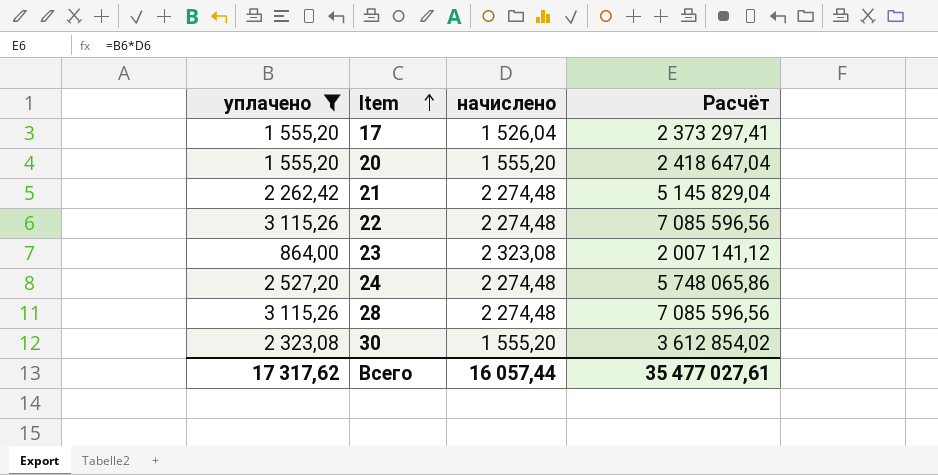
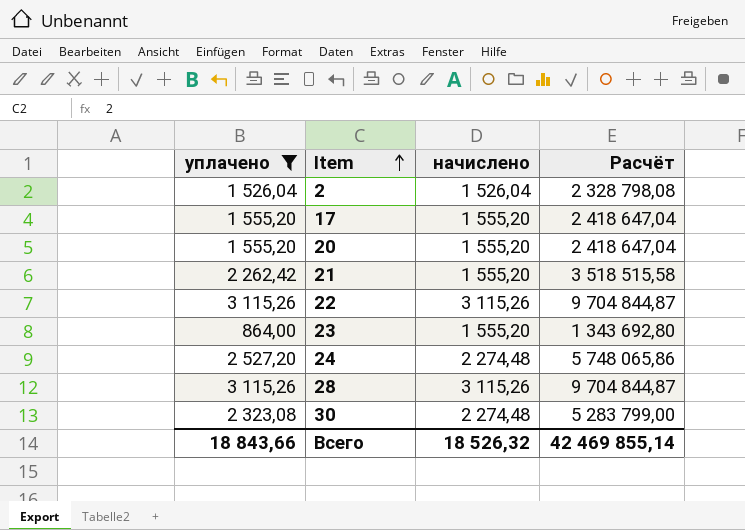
row 2: none -> 1 526,04 | 1 526,04 | 2 328 798,08
17 | начислено: 1 526,04 -> 1 555,20
17 | Расчёт: 2 373 297,41 -> 2 418 647,04
21 | начислено: 2 274,48 -> 1 555,20
21 | Расчёт: 5 145 829,04 -> 3 518 515,58
22 | начислено: 2 274,48 -> 3 115,26
22 | Расчёт: 7 085 596,56 -> 9 704 844,87
23 | начислено: 2 323,08 -> 1 555,20
23 | Расчёт: 2 007 141,12 -> 1 343 692,80
28 | начислено: 2 274,48 -> 3 115,26
28 | Расчёт: 7 085 596,56 -> 9 704 844,87
30 | начислено: 1 555,20 -> 2 274,48
30 | Расчёт: 3 612 854,02 -> 5 283 799,00
Всего | уплачено: 17 317,62 -> 18 843,66
Всего | начислено: 16 057,44 -> 18 526,32
Всего | Расчёт: 35 477 027,61 -> 42 469 855,14

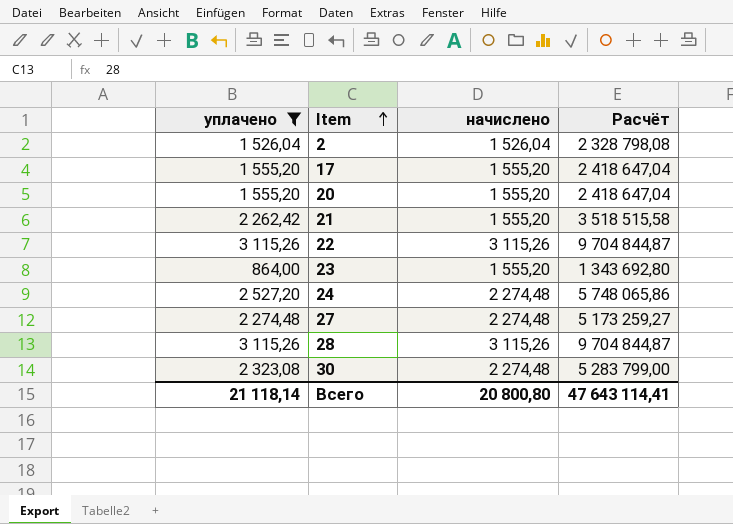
row 27: none -> 2 274,48 | 2 274,48 | 5 173 259,27
Всего | уплачено: 18 843,66 -> 21 118,14
Всего | начислено: 18 526,32 -> 20 800,80
Всего | Расчёт: 42 469 855,14 -> 47 643 114,41

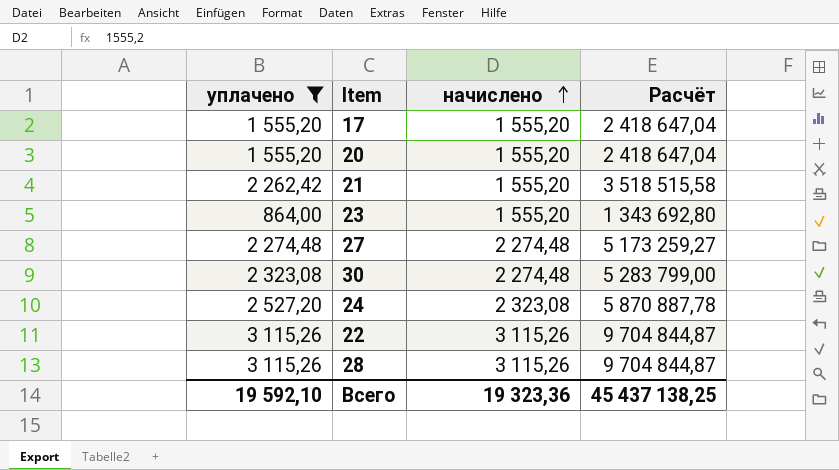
row order: Item ascending -> начислено ascending
row 2: 1 526,04 | 1 526,04 | 2 328 798,08 -> none
24 | начислено: 2 274,48 -> 2 323,08
24 | Расчёт: 5 748 065,86 -> 5 870 887,78
Всего | уплачено: 21 118,14 -> 19 592,10
Всего | начислено: 20 800,80 -> 19 323,36
Всего | Расчёт: 47 643 114,41 -> 45 437 138,25

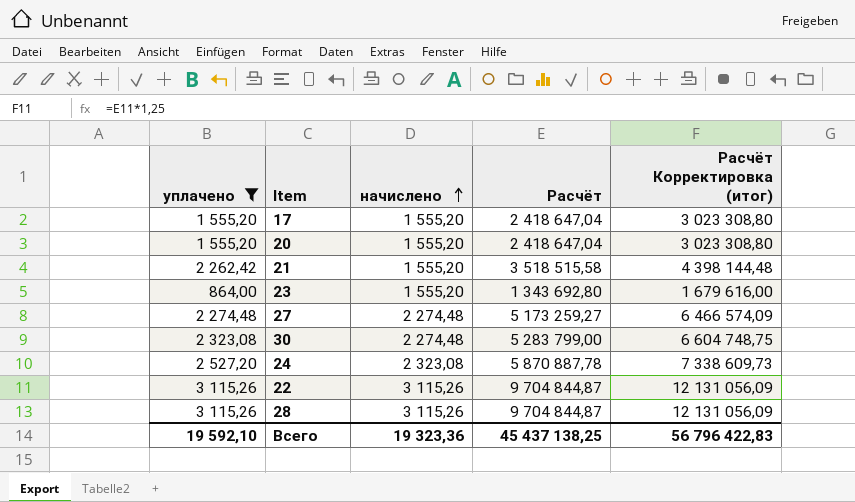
column Расчёт Корректировка (итог) | formula: none -> [Расчёт] * 1,25

